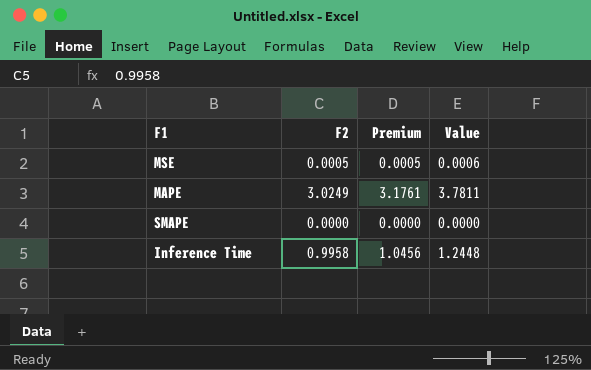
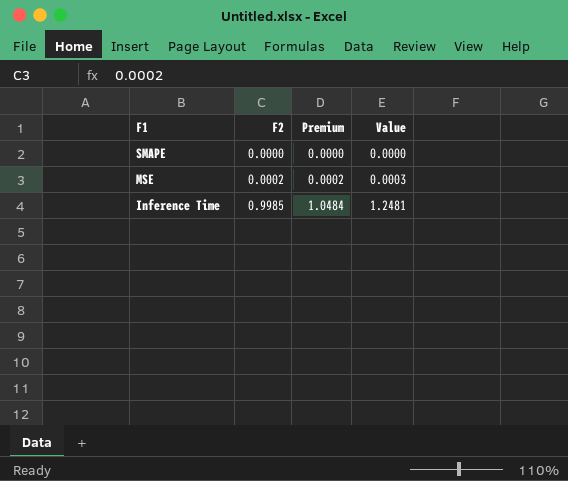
row order: none -> F1 descending
row MAPE: 3.0249 | 3.1761 | 3.7811 -> none
MSE | F2: 0.0005 -> 0.0002
MSE | Premium: 0.0005 -> 0.0002
MSE | Value: 0.0006 -> 0.0003
Inference Time | F2: 0.9958 -> 0.9985
Inference Time | Premium: 1.0456 -> 1.0484
Inference Time | Value: 1.2448 -> 1.2481

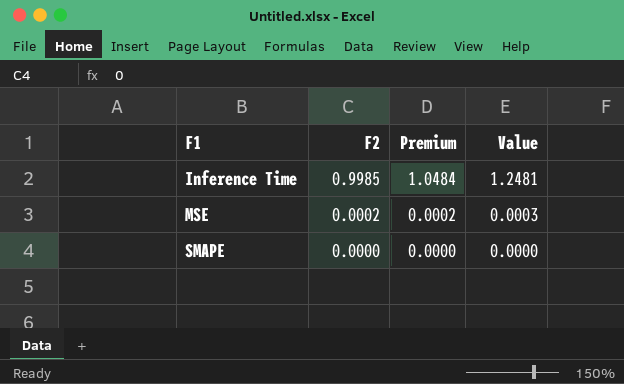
row order: F1 descending -> F1 ascending

